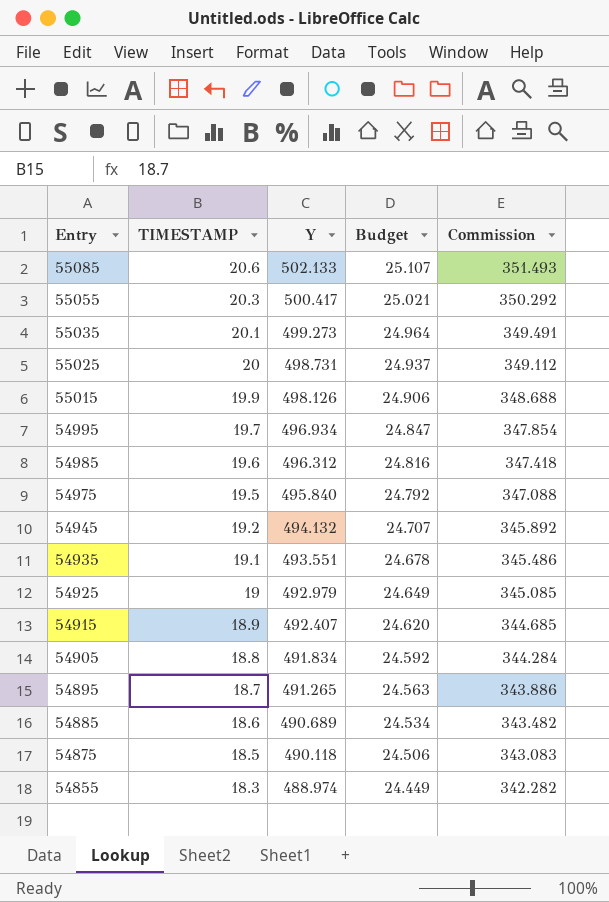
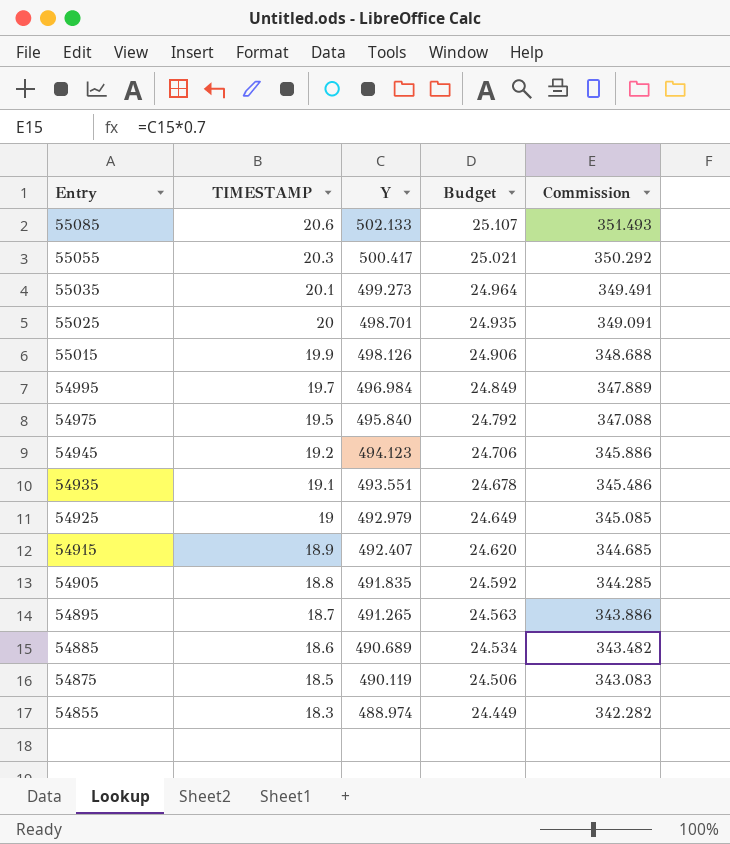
row 54985: 19.6 | 496.312 | 24.816 | 347.418 -> none
55025 | Y: 498.731 -> 498.701
55025 | Budget: 24.937 -> 24.935
55025 | Commission: 349.112 -> 349.091
54995 | Y: 496.934 -> 496.984
54995 | Budget: 24.847 -> 24.849
54995 | Commission: 347.854 -> 347.889
54945 | Y: 494.132 -> 494.123
54945 | Budget: 24.707 -> 24.706
54945 | Commission: 345.892 -> 345.886
54905 | Y: 491.834 -> 491.835
54905 | Commission: 344.284 -> 344.285
54875 | Y: 490.118 -> 490.119

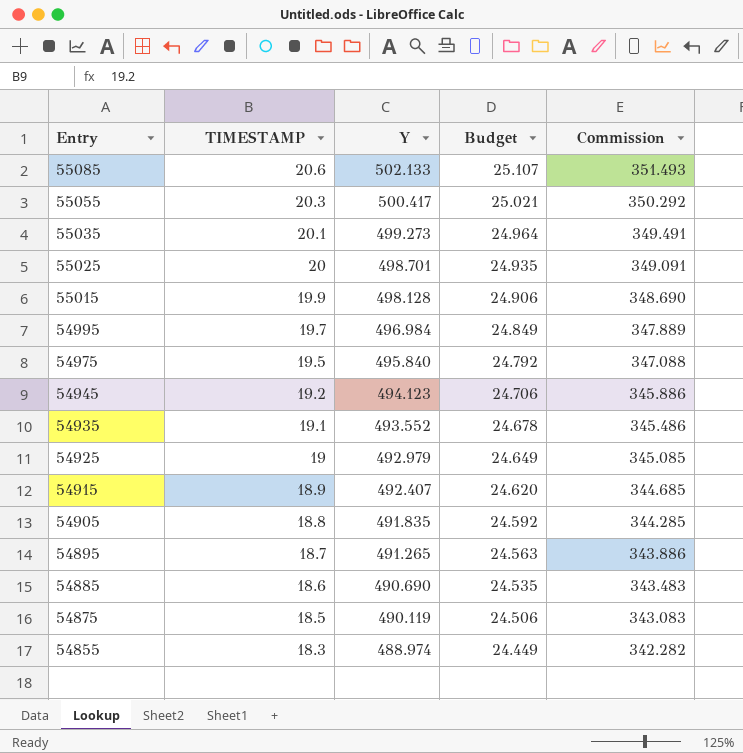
55015 | Y: 498.126 -> 498.128
55015 | Commission: 348.688 -> 348.690
54935 | Y: 493.551 -> 493.552
54885 | Y: 490.689 -> 490.690
54885 | Budget: 24.534 -> 24.535
54885 | Commission: 343.482 -> 343.483

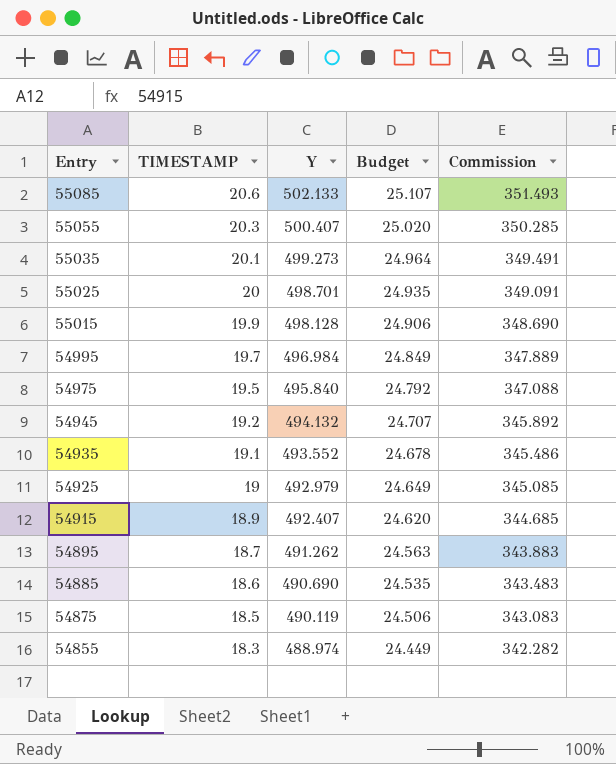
row 54905: 18.8 | 491.835 | 24.592 | 344.285 -> none
55055 | Y: 500.417 -> 500.407
55055 | Budget: 25.021 -> 25.020
55055 | Commission: 350.292 -> 350.285
54945 | Y: 494.123 -> 494.132
54945 | Budget: 24.706 -> 24.707
54945 | Commission: 345.886 -> 345.892
54895 | Y: 491.265 -> 491.262
54895 | Commission: 343.886 -> 343.883

